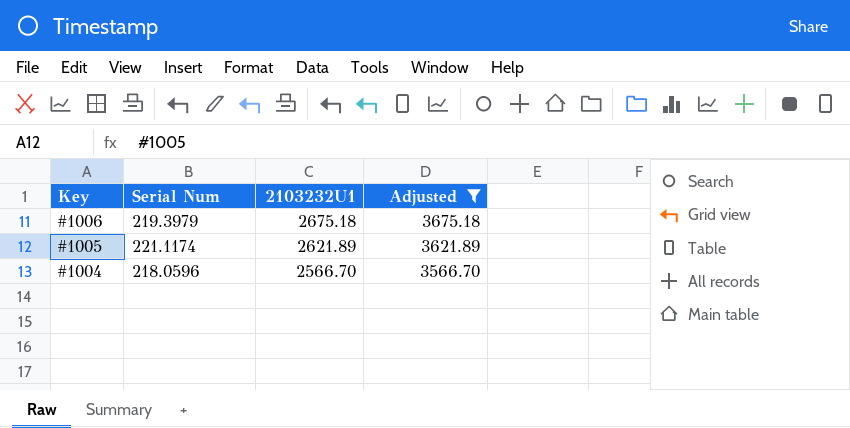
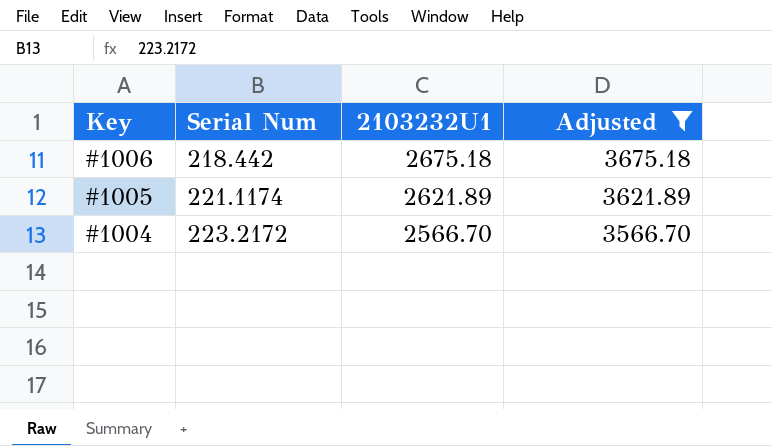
#1006 | Serial Num: 219.3979 -> 218.442
#1004 | Serial Num: 218.0596 -> 223.2172

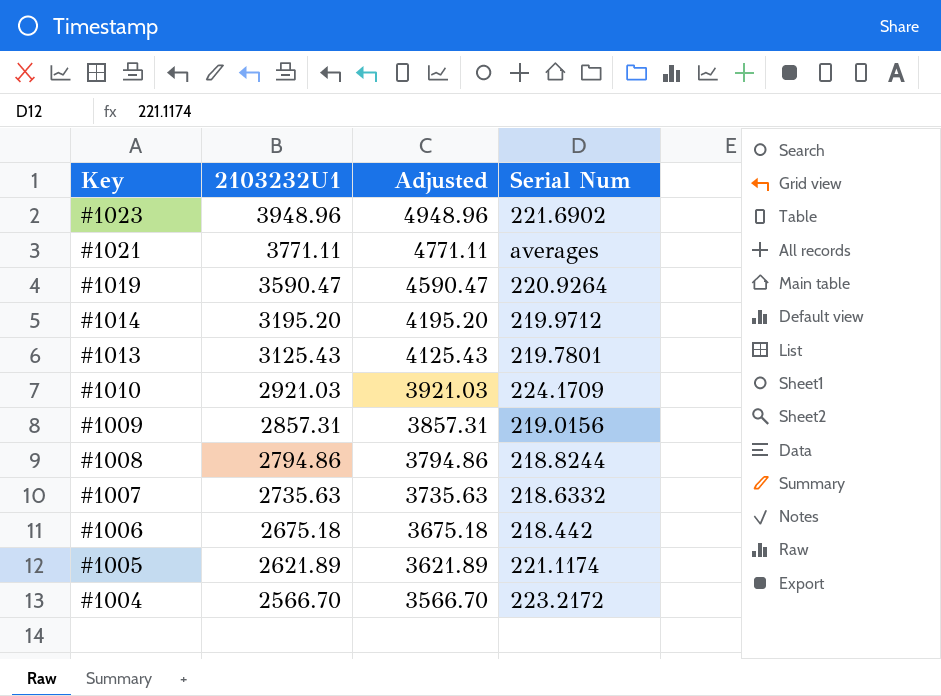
filter: Adjusted <= 3675.18 -> none
column Serial Num | position: 2 -> 4

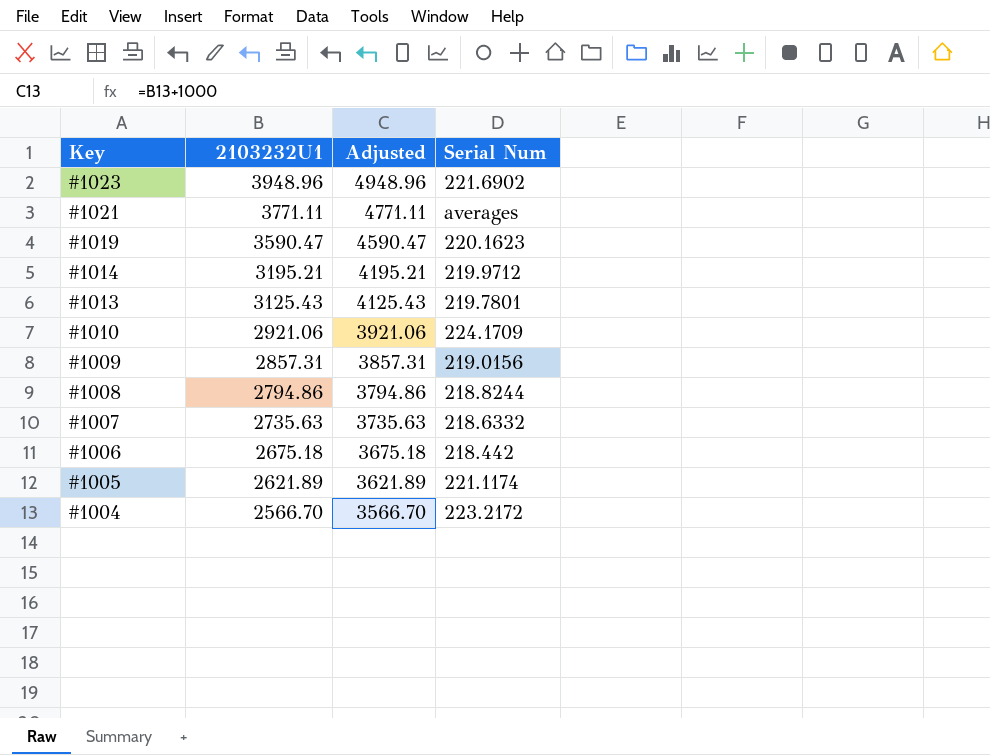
#1019 | Serial Num: 220.9264 -> 220.1623
#1014 | 2103232U1: 3195.20 -> 3195.21
#1014 | Adjusted: 4195.20 -> 4195.21
#1010 | 2103232U1: 2921.03 -> 2921.06
#1010 | Adjusted: 3921.03 -> 3921.06

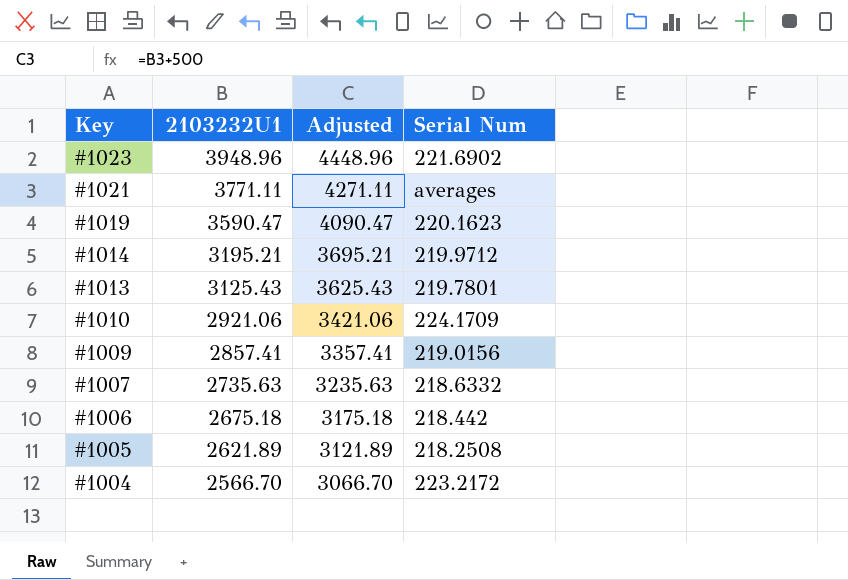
column Adjusted | formula: [2103232U1] + 1000 -> [2103232U1] + 500
row #1008: 2794.86 | 3794.86 | 218.8244 -> none
#1009 | 2103232U1: 2857.31 -> 2857.41
#1005 | Serial Num: 221.1174 -> 218.2508

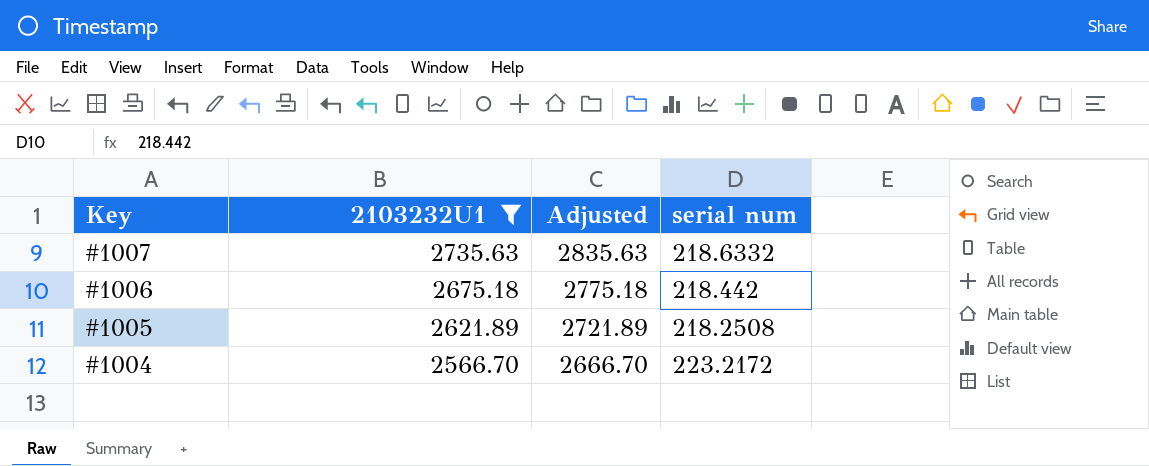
filter: none -> 2103232U1 <= 2735.63
column Adjusted | formula: [2103232U1] + 500 -> [2103232U1] + 100
column name: Serial Num -> serial num

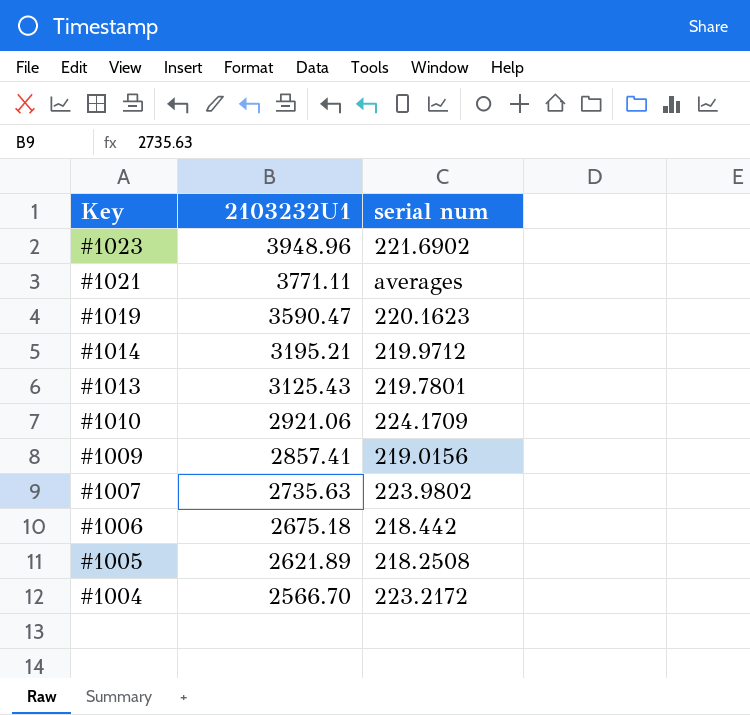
filter: 2103232U1 <= 2735.63 -> none
column Adjusted | formula: [2103232U1] + 100 -> none
#1007 | serial num: 218.6332 -> 223.9802

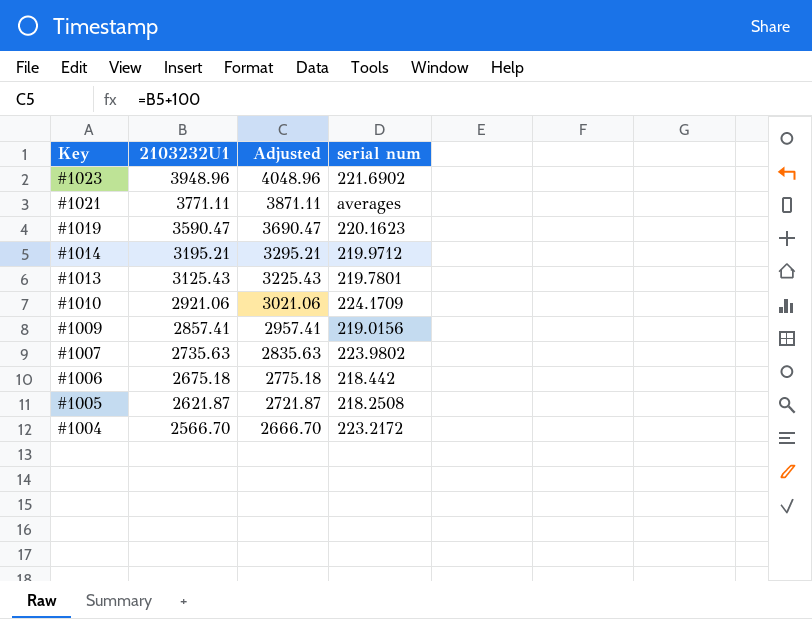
column Adjusted | formula: none -> [2103232U1] + 100
#1005 | 2103232U1: 2621.89 -> 2621.87

